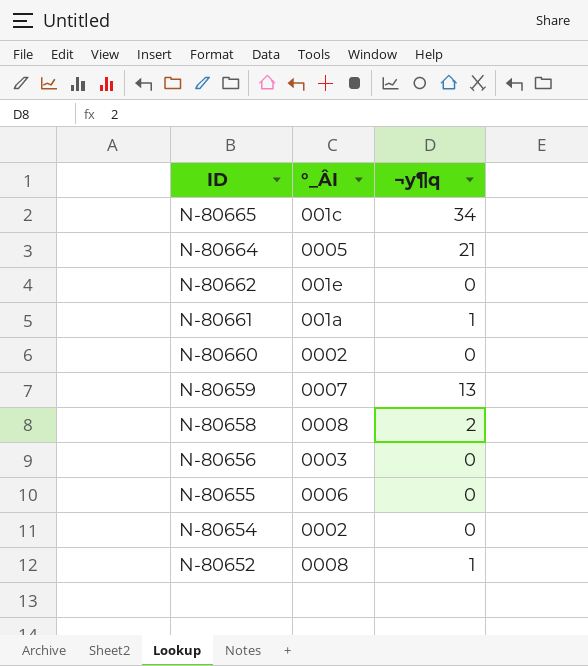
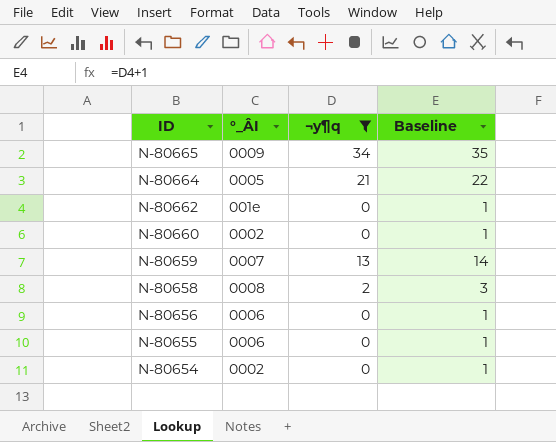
filter: none -> ¬y¶q != 1
column Baseline | formula: none -> [¬y¶q] + 1
N-80665 | °_ÂI: 001c -> 0009
N-80656 | °_ÂI: 0003 -> 0006

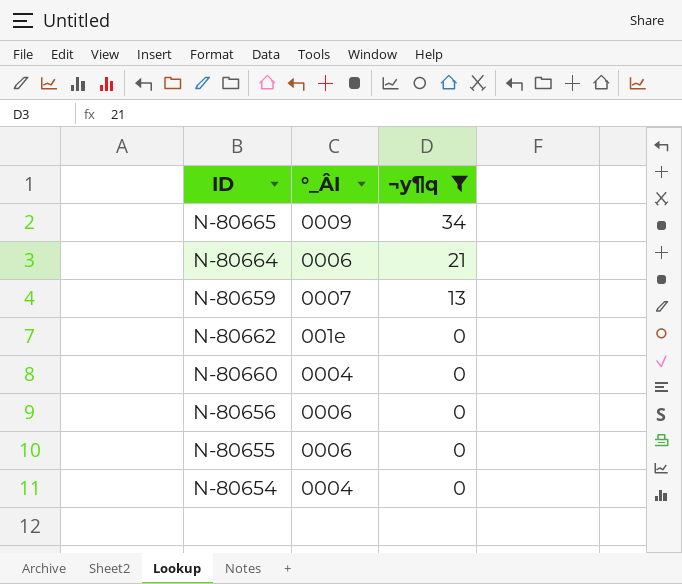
row order: ID descending -> ¬y¶q descending
column Baseline | formula: [¬y¶q] + 1 -> none
row N-80658: 0008 | 2 | 3 -> none
N-80664 | °_ÂI: 0005 -> 0006
N-80660 | °_ÂI: 0002 -> 0004
N-80654 | °_ÂI: 0002 -> 0004

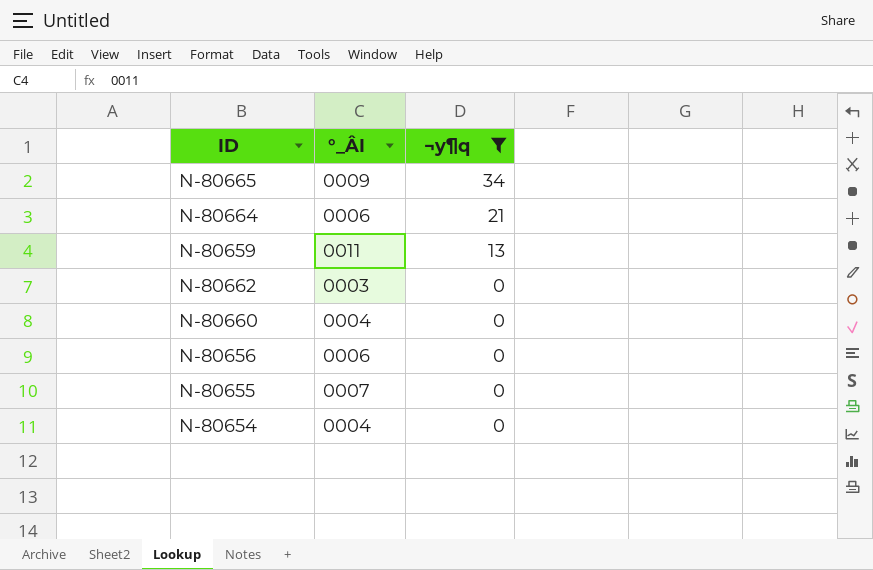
N-80659 | °_ÂI: 0007 -> 0011
N-80662 | °_ÂI: 001e -> 0003
N-80655 | °_ÂI: 0006 -> 0007

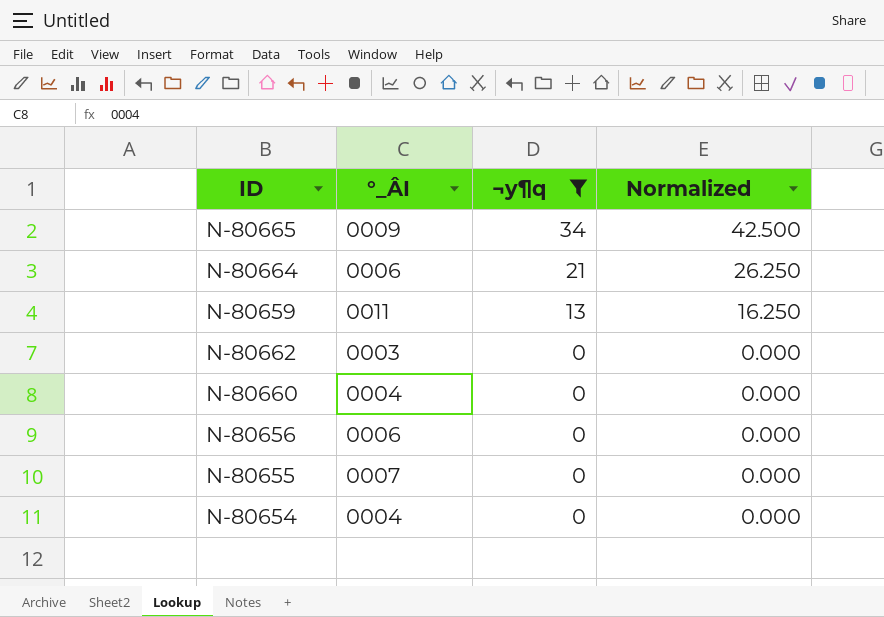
column Normalized | formula: none -> [¬y¶q] * 1.25

